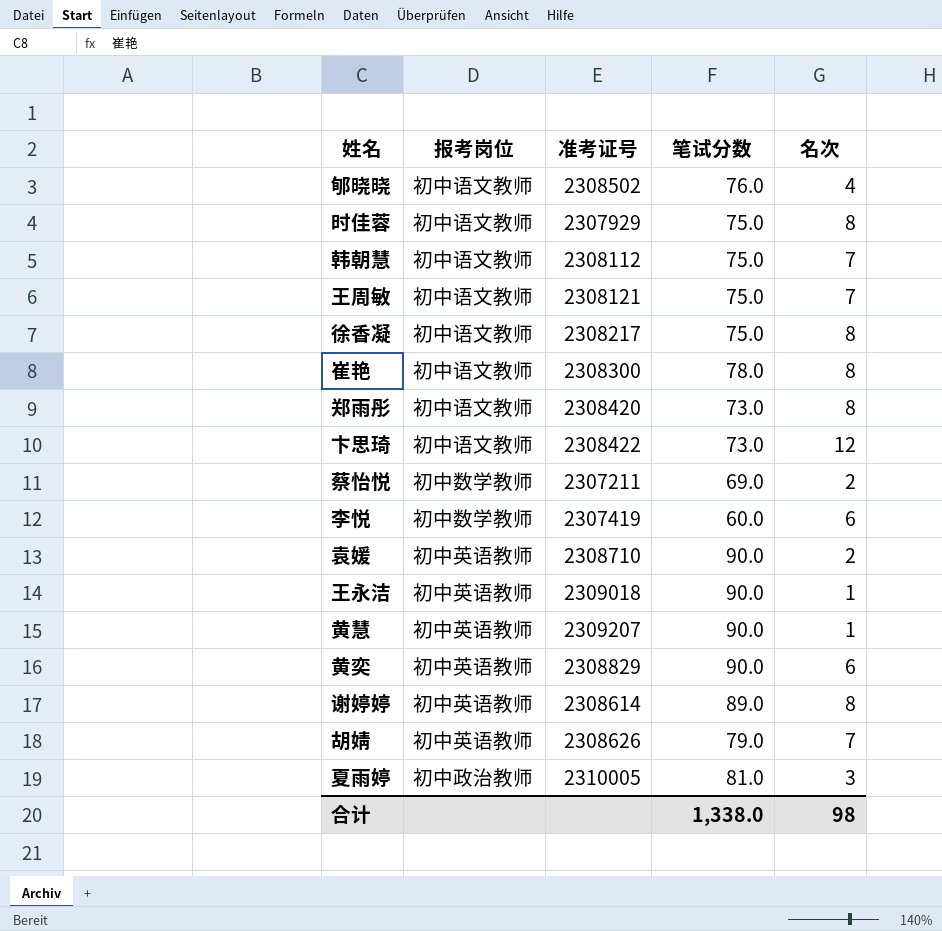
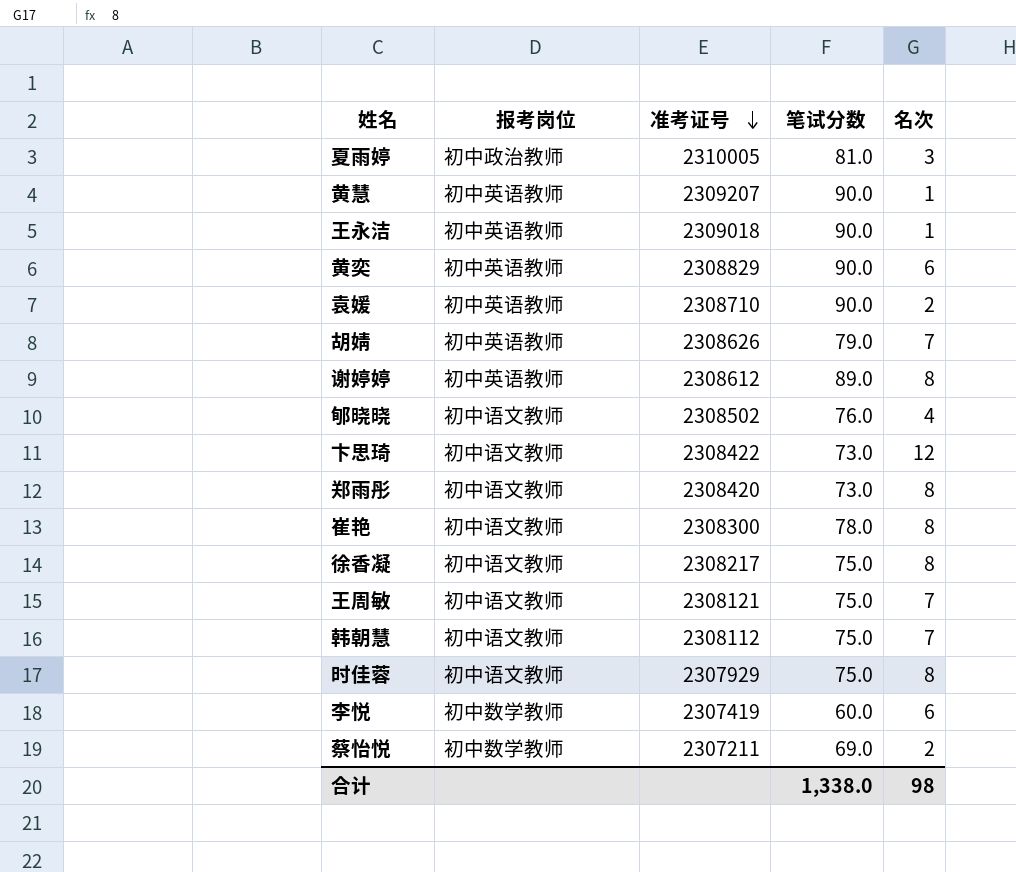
row order: none -> 准考证号 descending
谢婷婷 | 准考证号: 2308614 -> 2308612

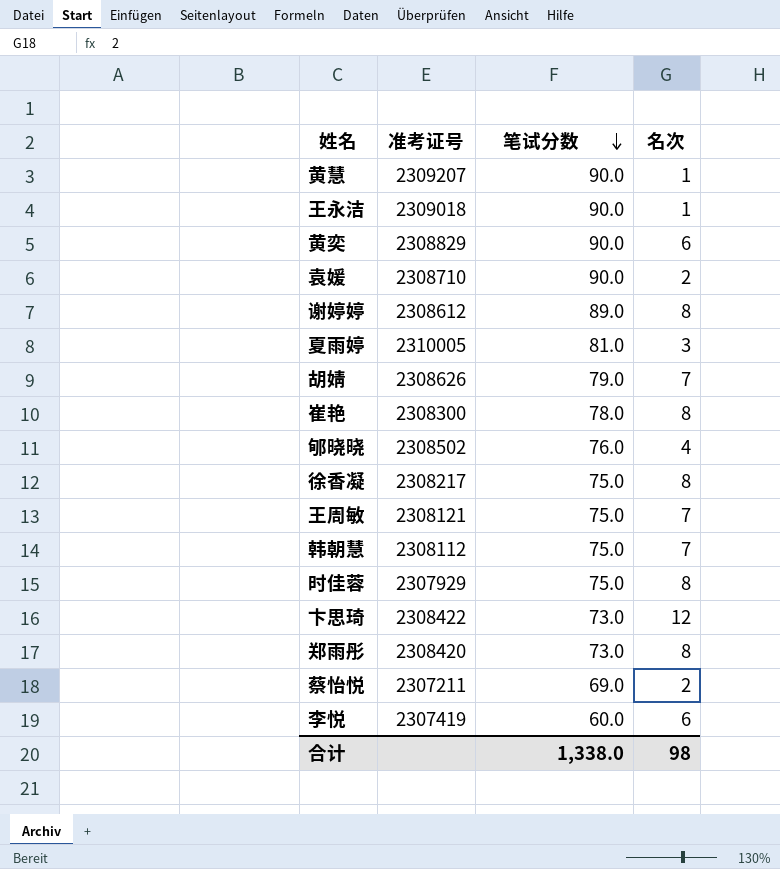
row order: 准考证号 descending -> 笔试分数 descending
column 报考岗位 | position: 2 -> none

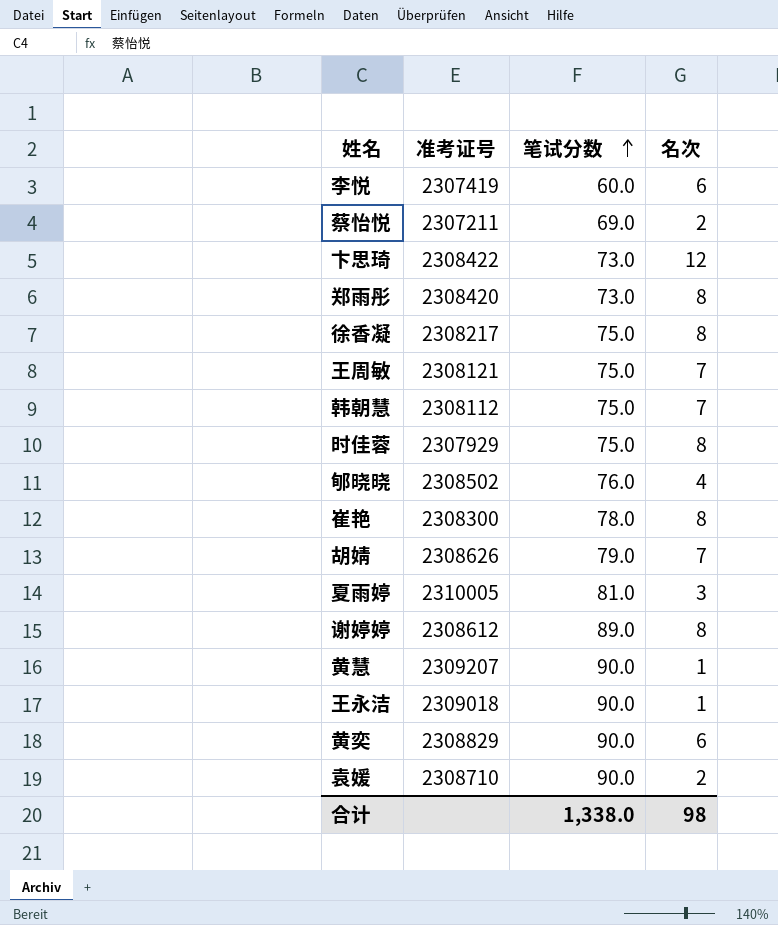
row order: 笔试分数 descending -> 笔试分数 ascending

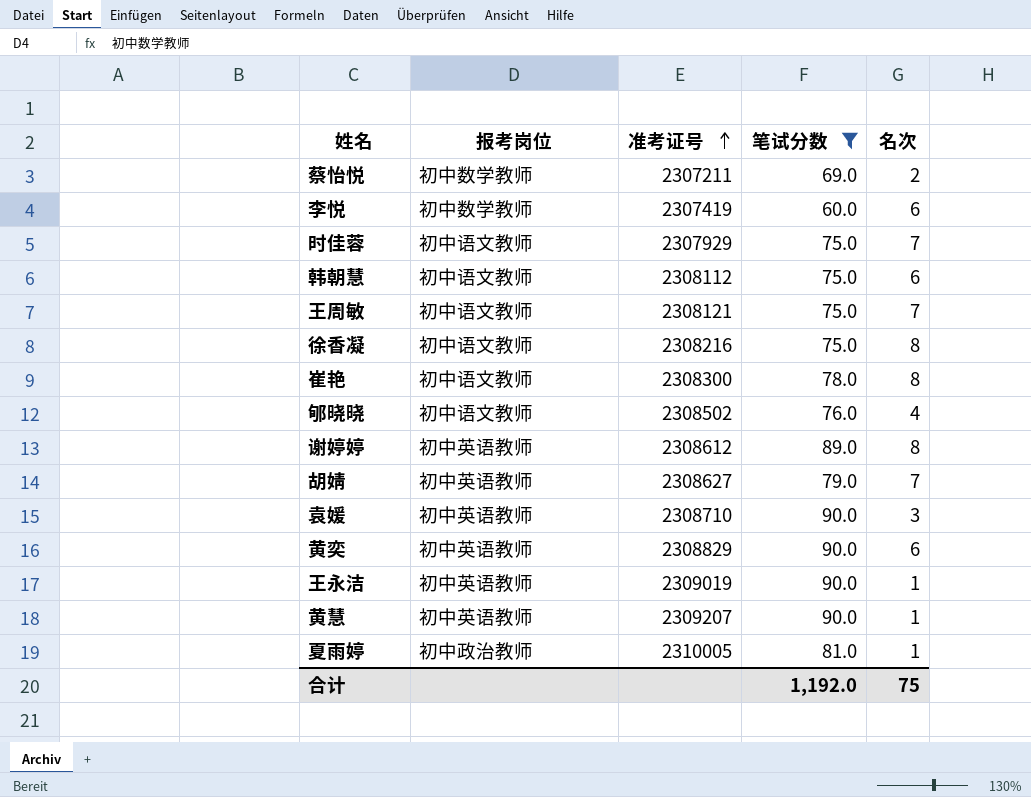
filter: none -> 笔试分数 != 73.0
row order: 笔试分数 ascending -> 准考证号 ascending
column 报考岗位 | position: none -> 2
时佳蓉 | 名次: 8 -> 7
韩朝慧 | 名次: 7 -> 6
徐香凝 | 准考证号: 2308217 -> 2308216
胡婧 | 准考证号: 2308626 -> 2308627
袁媛 | 名次: 2 -> 3
王永洁 | 准考证号: 2309018 -> 2309019
夏雨婷 | 名次: 3 -> 1
合计 | 笔试分数: 1,338.0 -> 1,192.0
合计 | 名次: 98 -> 75

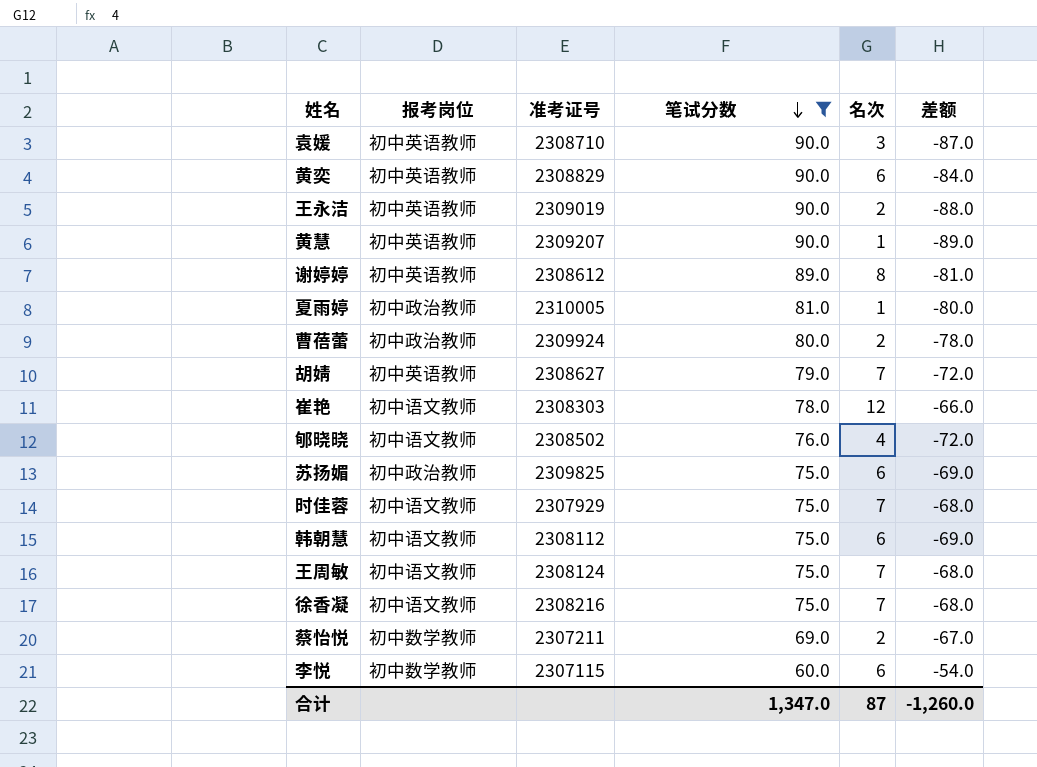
row order: 准考证号 ascending -> 笔试分数 descending
column 差额 | formula: none -> [名次] - [笔试分数]
王永洁 | 名次: 1 -> 2
row 曹蓓蕾: none -> 初中政治教师 | 2309924 | 80.0 | 2 | -78.0
崔艳 | 准考证号: 2308300 -> 2308303
崔艳 | 名次: 8 -> 12
row 苏扬媚: none -> 初中政治教师 | 2309825 | 75.0 | 6 | -69.0
王周敏 | 准考证号: 2308121 -> 2308124
徐香凝 | 名次: 8 -> 7
李悦 | 准考证号: 2307419 -> 2307115
合计 | 笔试分数: 1,192.0 -> 1,347.0
合计 | 名次: 75 -> 87

